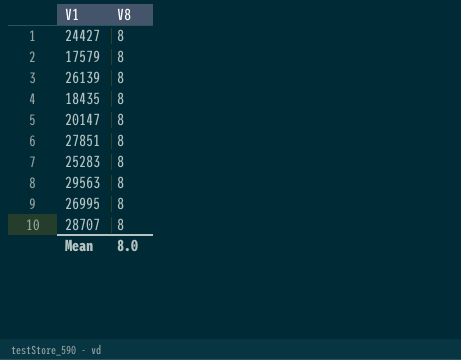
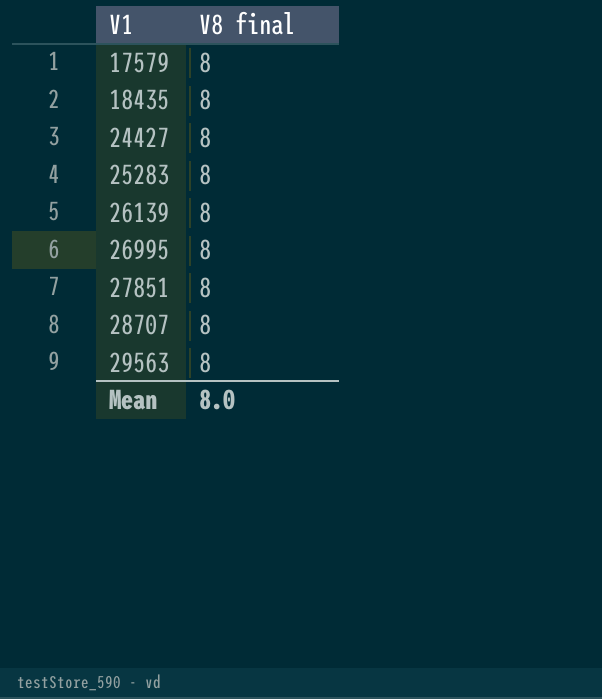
row order: none -> V1 ascending
column name: V8 -> V8 final
row 20147: 8 -> none

